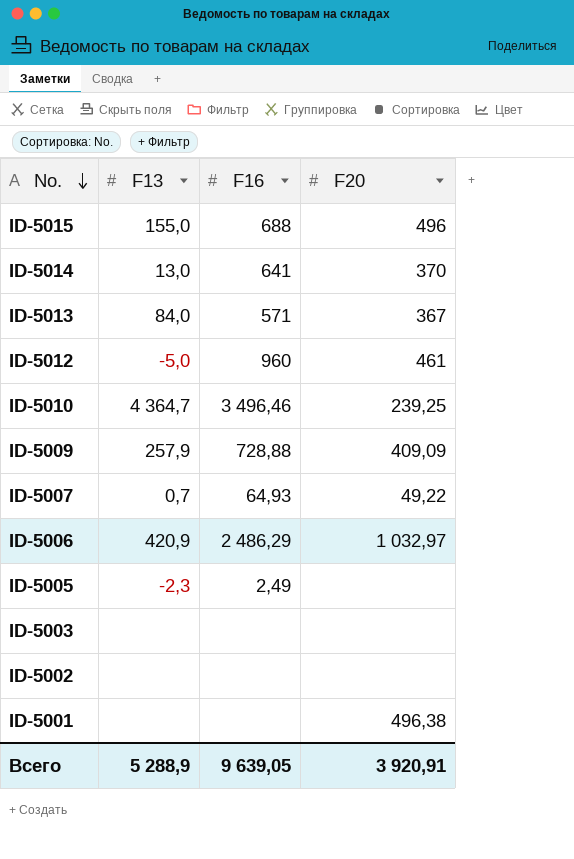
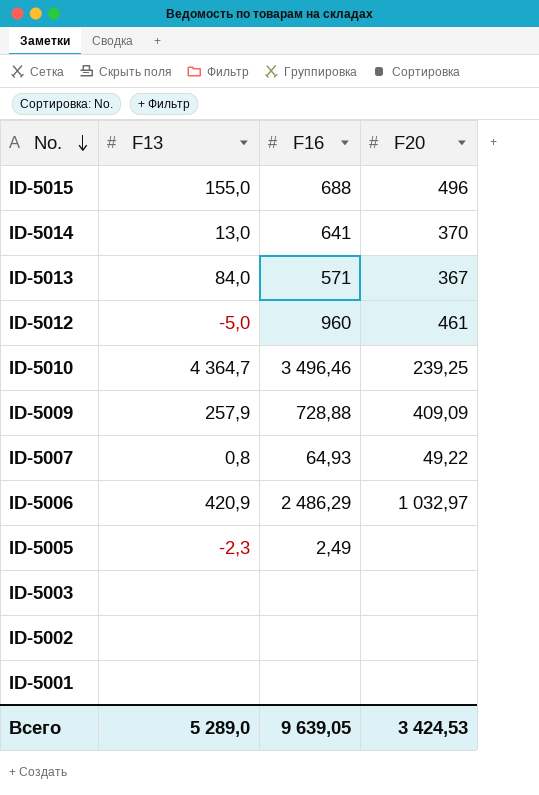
ID-5007 | F13: 0,7 -> 0,8
ID-5001 | F20: 496,38 -> none
Всего | F13: 5 288,9 -> 5 289,0
Всего | F20: 3 920,91 -> 3 424,53

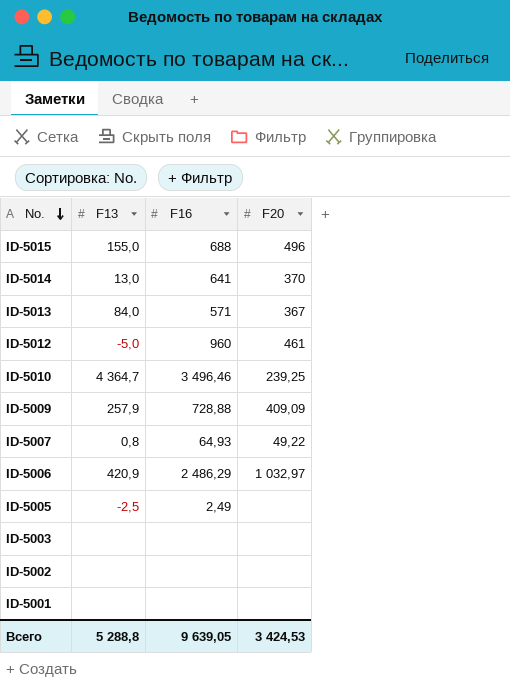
ID-5005 | F13: -2,3 -> -2,5
Всего | F13: 5 289,0 -> 5 288,8

